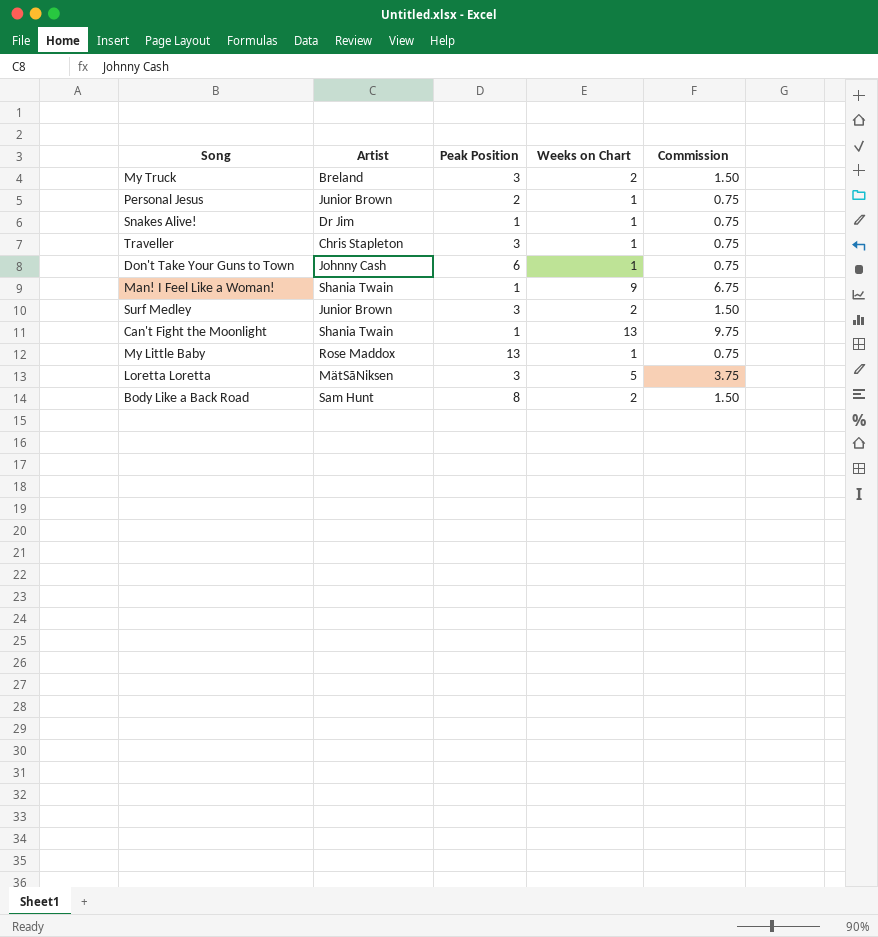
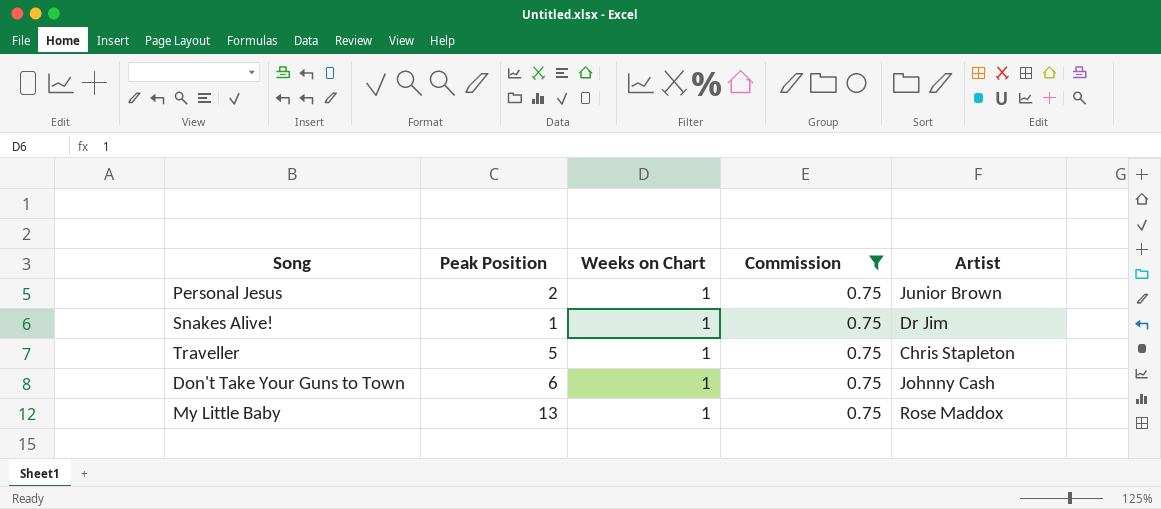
filter: none -> Commission = 0.75
column Artist | position: 2 -> 5
Traveller | Peak Position: 3 -> 5

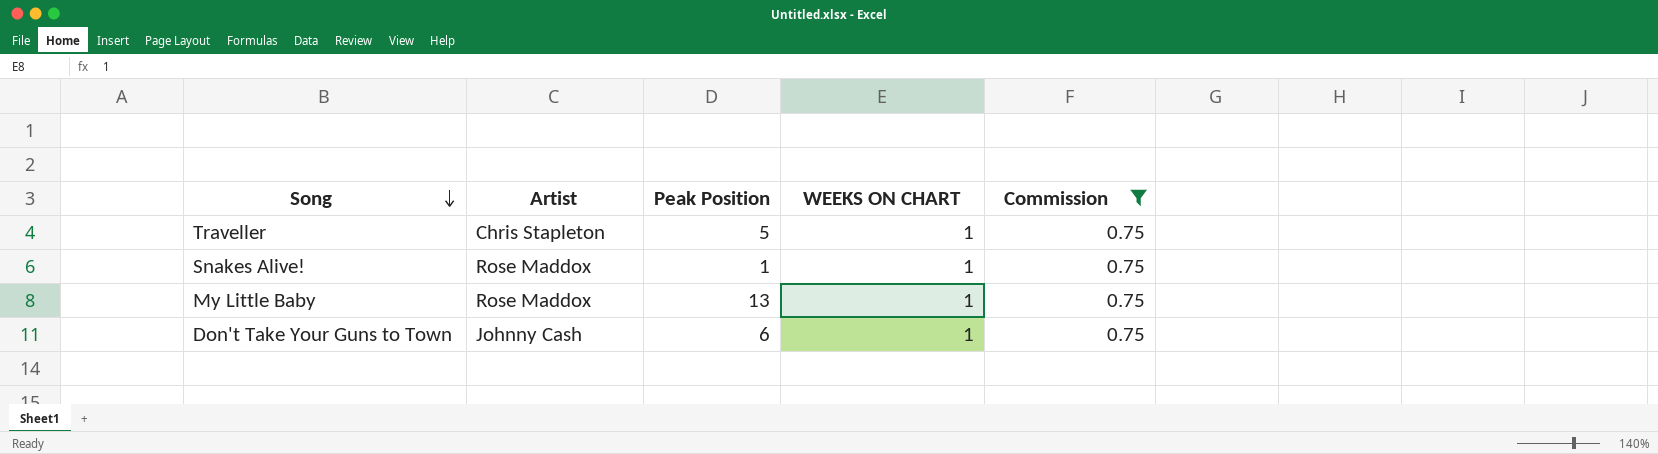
row order: none -> Song descending
column Artist | position: 5 -> 2
column name: Weeks on Chart -> WEEKS ON CHART
row Personal Jesus: 2 | 1 | 0.75 | Junior Brown -> none
Snakes Alive! | Artist: Dr Jim -> Rose Maddox

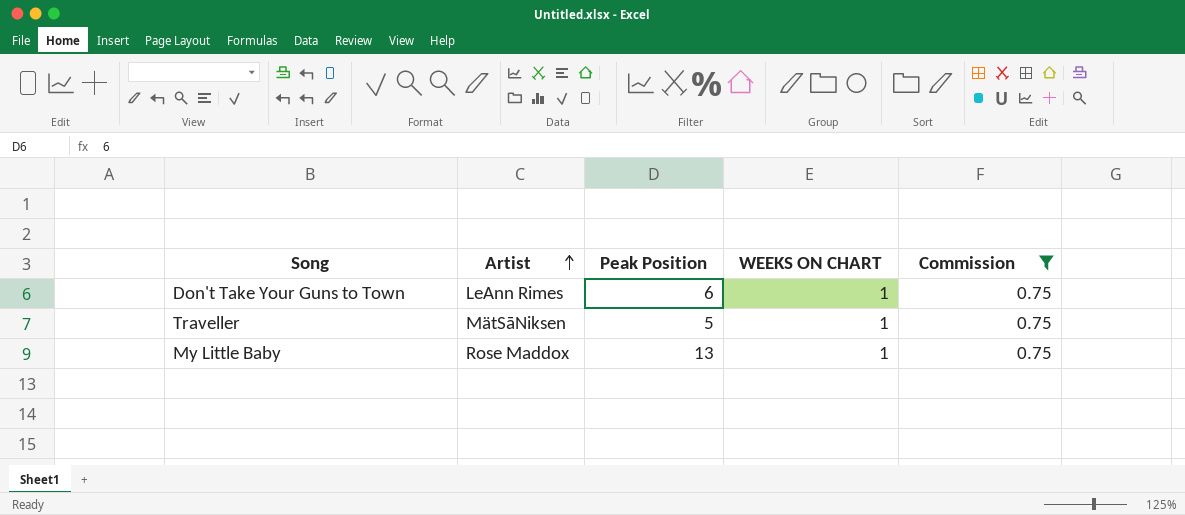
row order: Song descending -> Artist ascending
row Snakes Alive!: Rose Maddox | 1 | 1 | 0.75 -> none
Don't Take Your Guns to Town | Artist: Johnny Cash -> LeAnn Rimes
Traveller | Artist: Chris Stapleton -> MätSāNiksen

